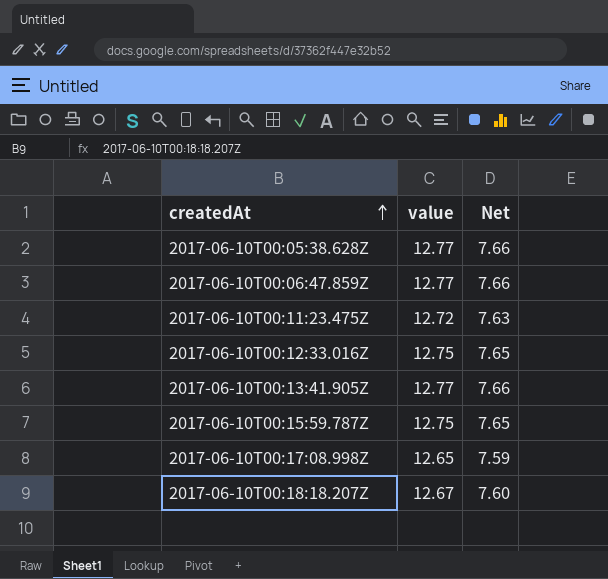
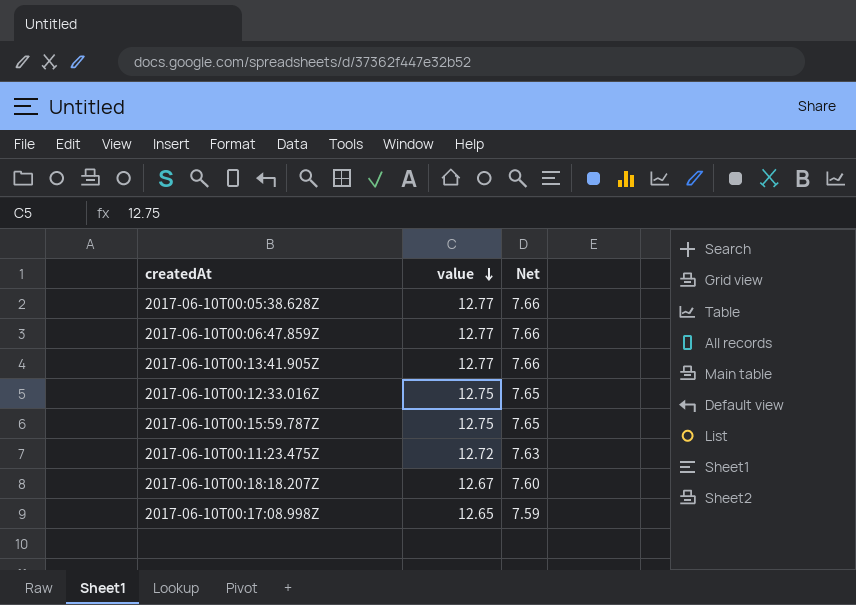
row order: createdAt ascending -> value descending

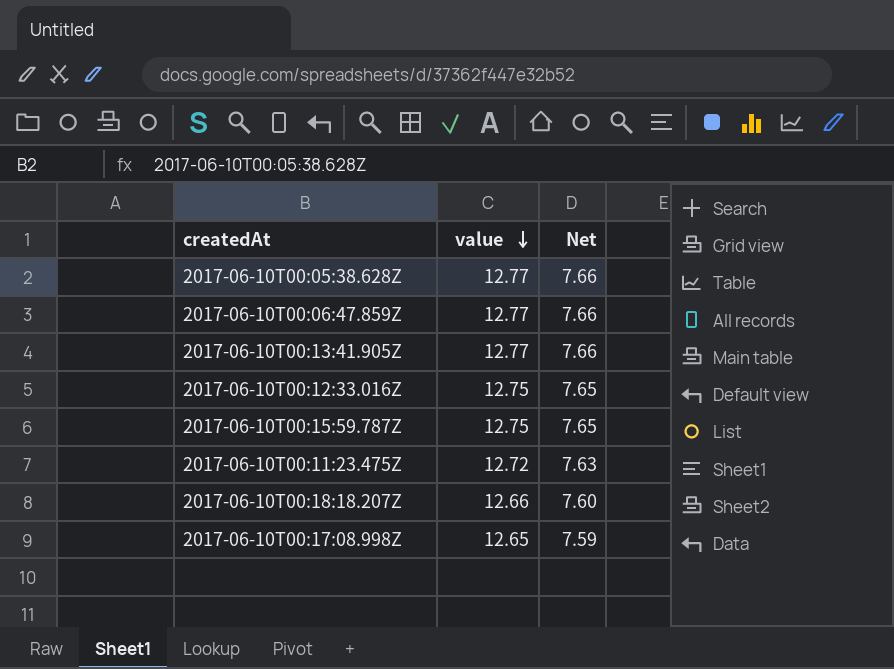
2017-06-10T00:18:18.207Z | value: 12.67 -> 12.66

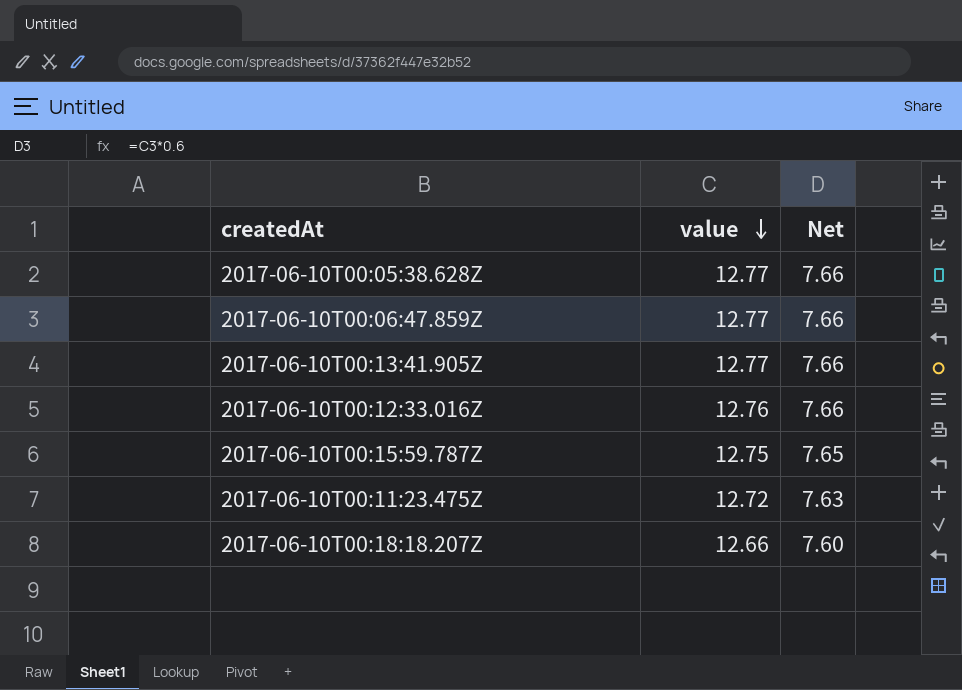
row 2017-06-10T00:17:08.998Z: 12.65 | 7.59 -> none
2017-06-10T00:12:33.016Z | value: 12.75 -> 12.76
2017-06-10T00:12:33.016Z | Net: 7.65 -> 7.66

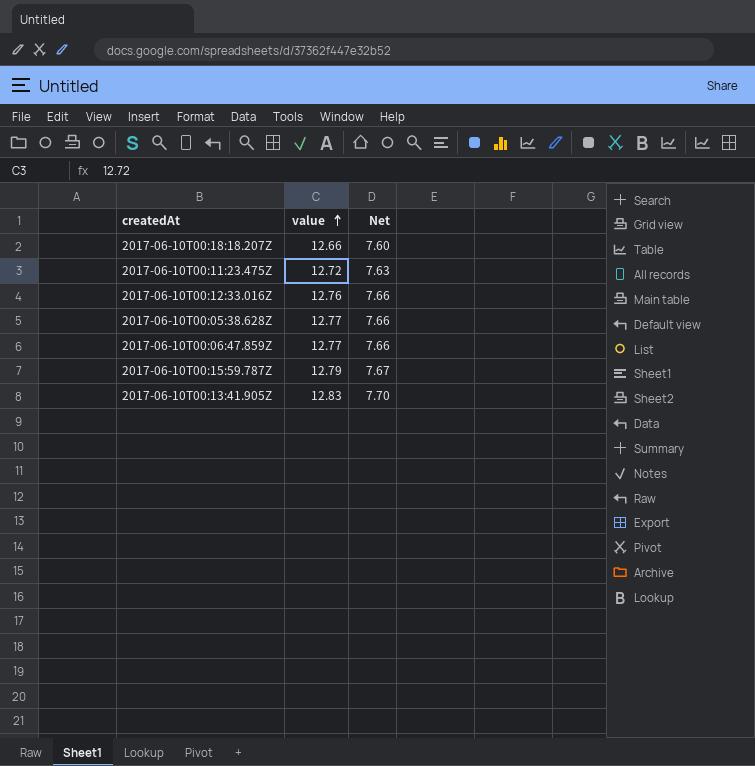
row order: value descending -> value ascending
2017-06-10T00:15:59.787Z | value: 12.75 -> 12.79
2017-06-10T00:15:59.787Z | Net: 7.65 -> 7.67
2017-06-10T00:13:41.905Z | value: 12.77 -> 12.83
2017-06-10T00:13:41.905Z | Net: 7.66 -> 7.70

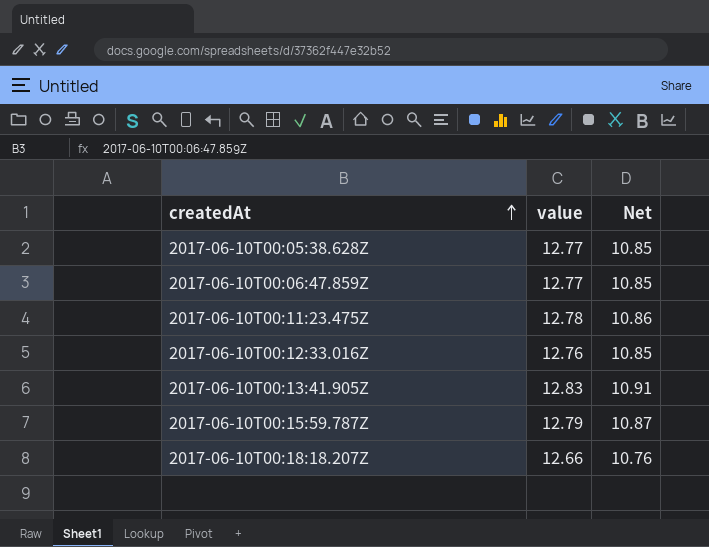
row order: value ascending -> createdAt ascending
column Net | formula: [value] * 0.6 -> [value] * 0.85
2017-06-10T00:11:23.475Z | value: 12.72 -> 12.78

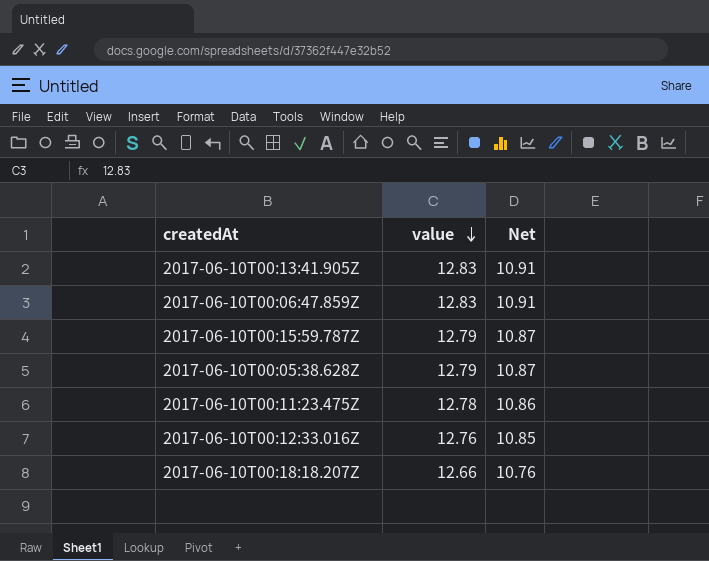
row order: createdAt ascending -> value descending
2017-06-10T00:06:47.859Z | value: 12.77 -> 12.83
2017-06-10T00:06:47.859Z | Net: 10.85 -> 10.91
2017-06-10T00:05:38.628Z | value: 12.77 -> 12.79
2017-06-10T00:05:38.628Z | Net: 10.85 -> 10.87

